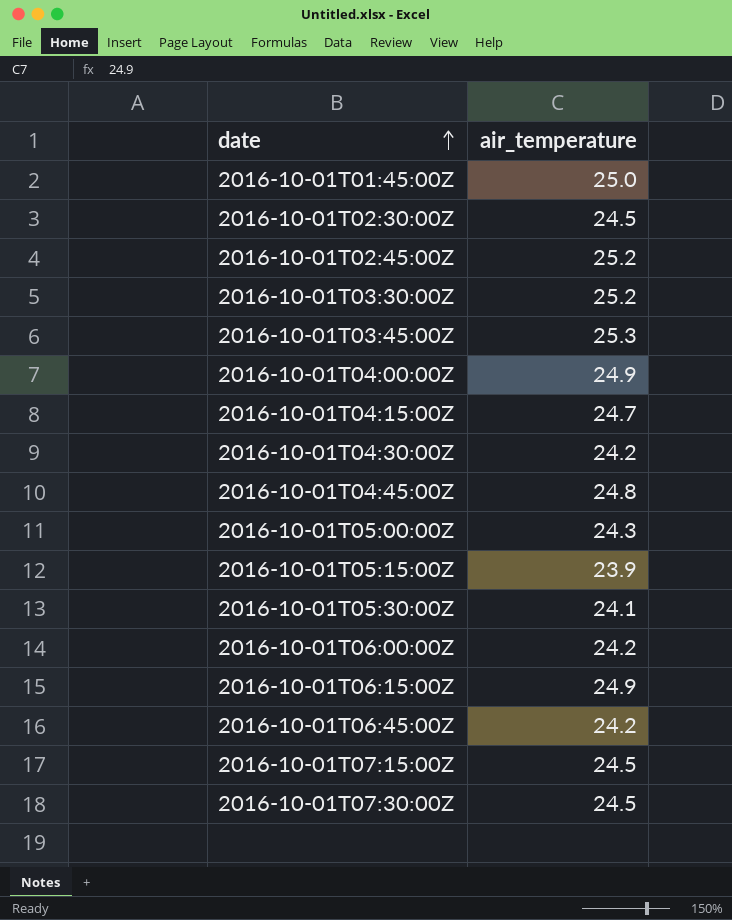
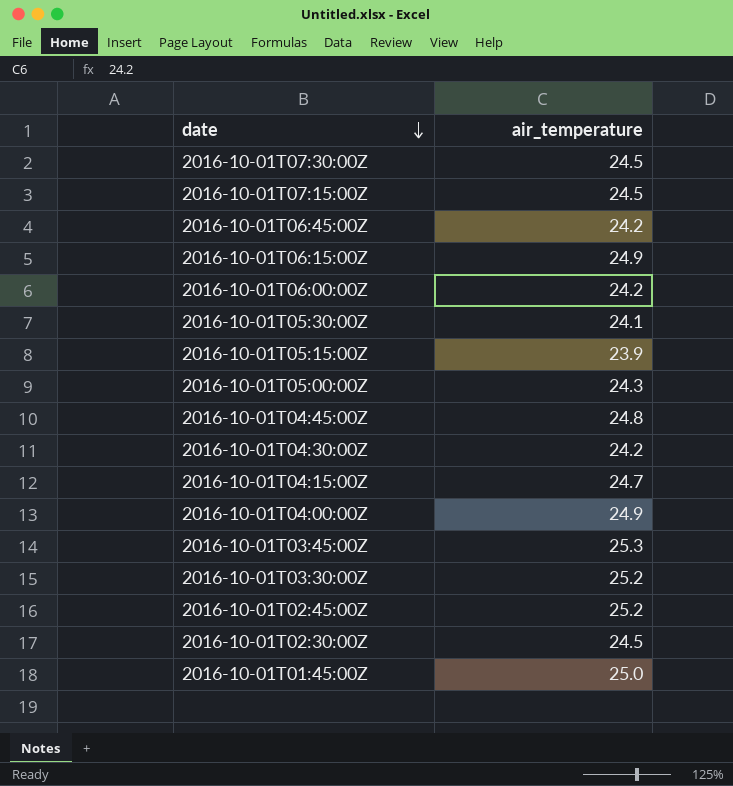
row order: date ascending -> date descending

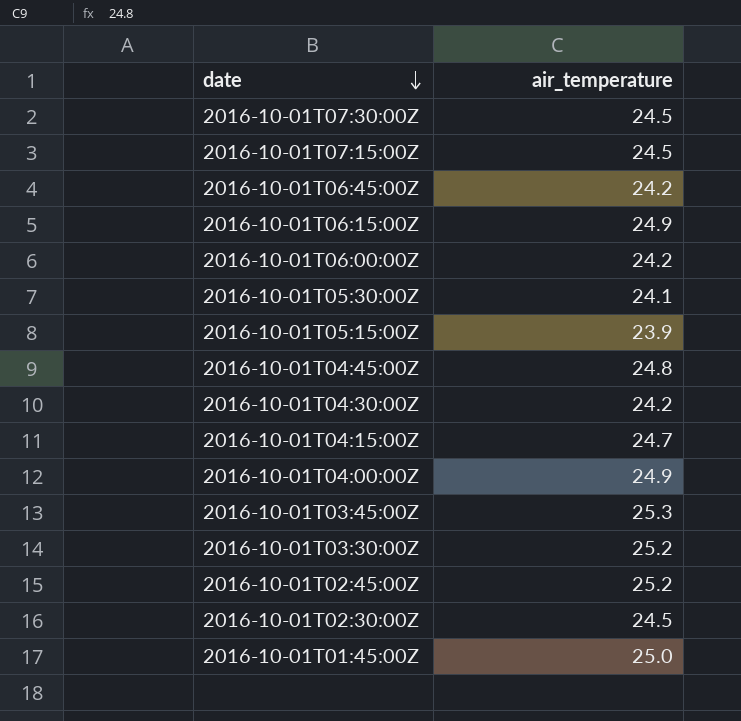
row 2016-10-01T05:00:00Z: 24.3 -> none

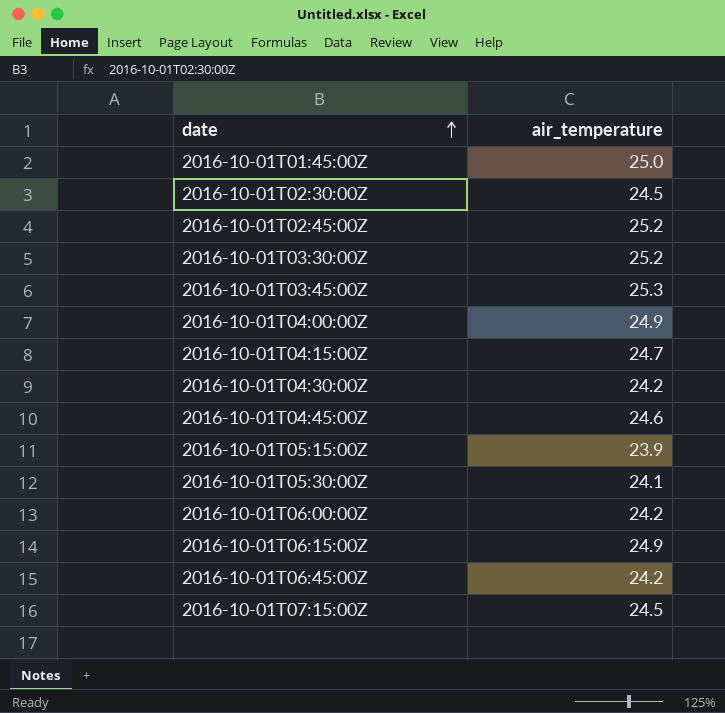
row order: date descending -> date ascending
row 2016-10-01T07:30:00Z: 24.5 -> none
2016-10-01T04:45:00Z | air_temperature: 24.8 -> 24.6

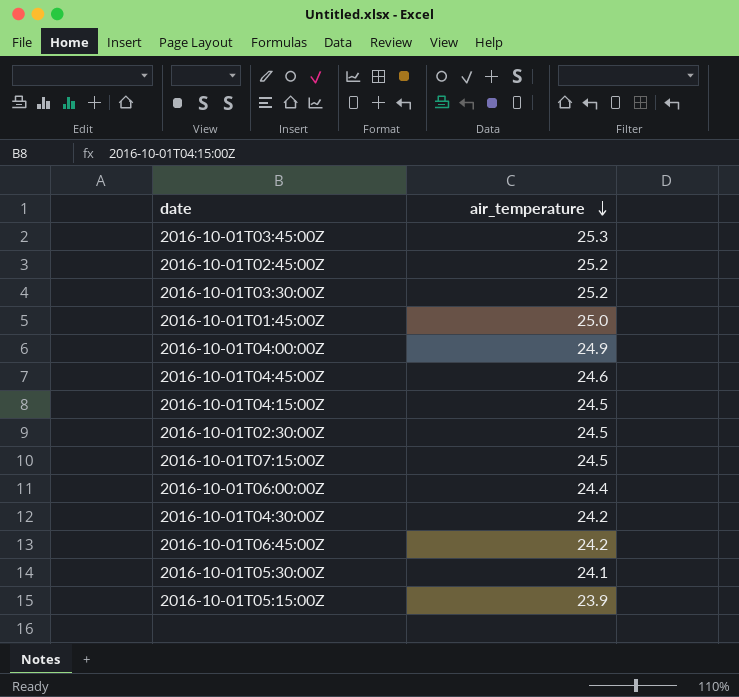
row order: date ascending -> air_temperature descending
row 2016-10-01T06:15:00Z: 24.9 -> none
2016-10-01T04:15:00Z | air_temperature: 24.7 -> 24.5
2016-10-01T06:00:00Z | air_temperature: 24.2 -> 24.4

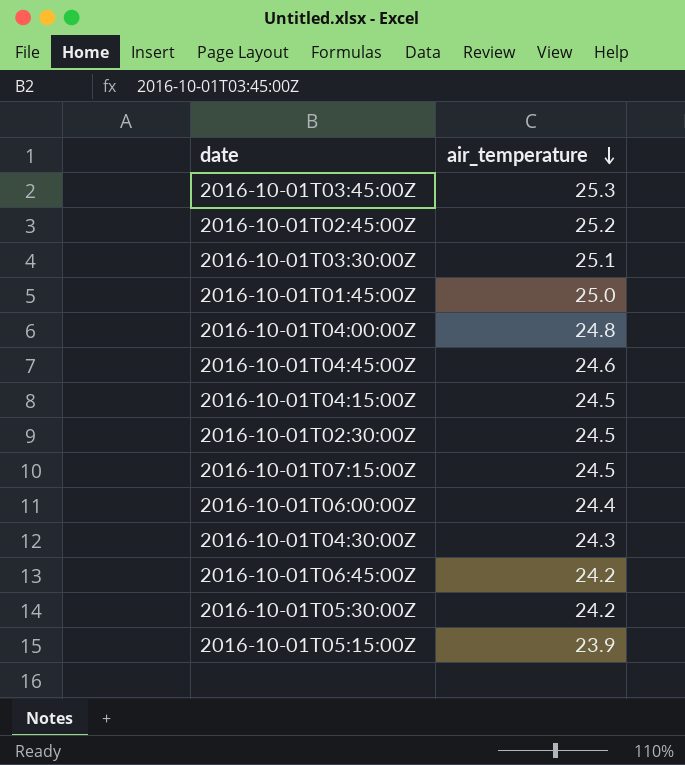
2016-10-01T03:30:00Z | air_temperature: 25.2 -> 25.1
2016-10-01T04:00:00Z | air_temperature: 24.9 -> 24.8
2016-10-01T04:30:00Z | air_temperature: 24.2 -> 24.3
2016-10-01T05:30:00Z | air_temperature: 24.1 -> 24.2

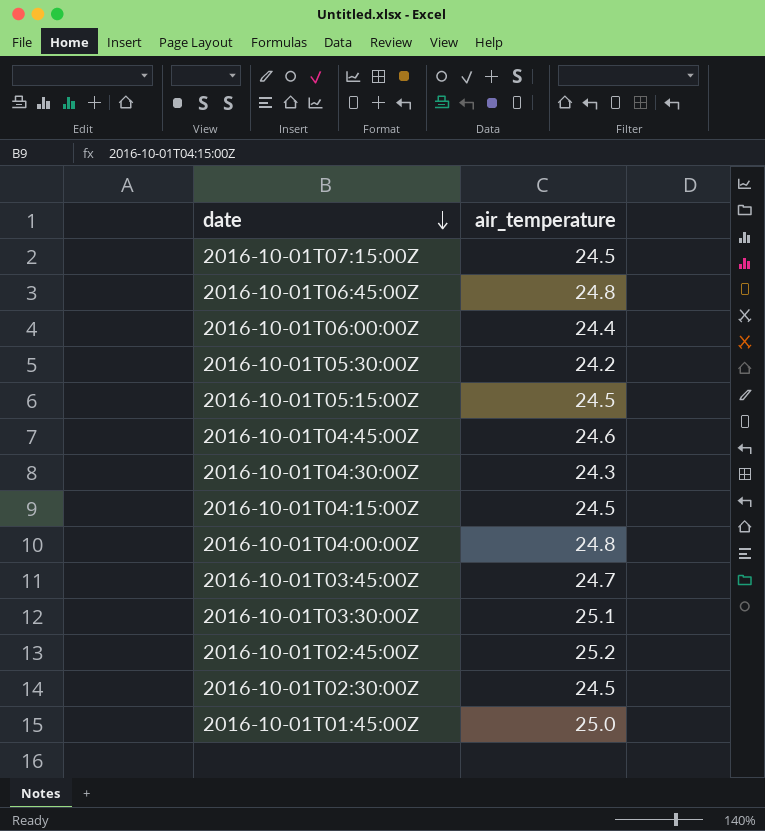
row order: air_temperature descending -> date descending
2016-10-01T06:45:00Z | air_temperature: 24.2 -> 24.8
2016-10-01T05:15:00Z | air_temperature: 23.9 -> 24.5
2016-10-01T03:45:00Z | air_temperature: 25.3 -> 24.7

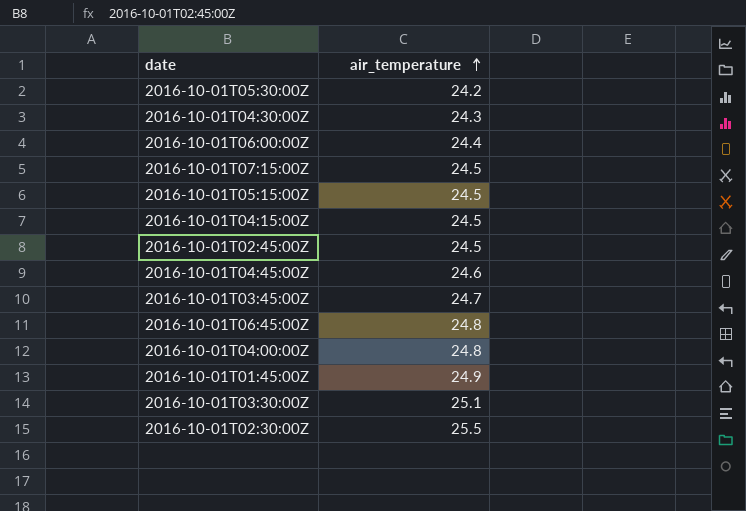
row order: date descending -> air_temperature ascending
2016-10-01T02:45:00Z | air_temperature: 25.2 -> 24.5
2016-10-01T01:45:00Z | air_temperature: 25.0 -> 24.9
2016-10-01T02:30:00Z | air_temperature: 24.5 -> 25.5

